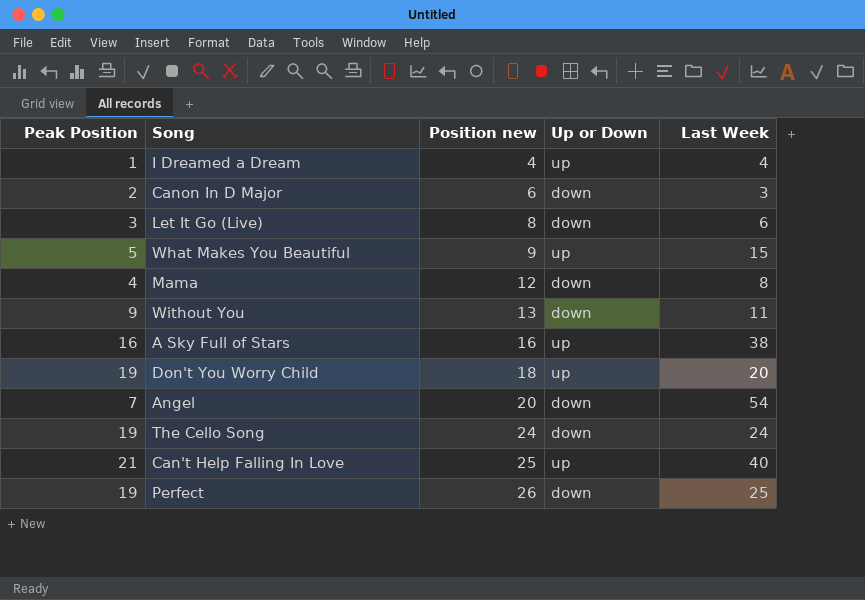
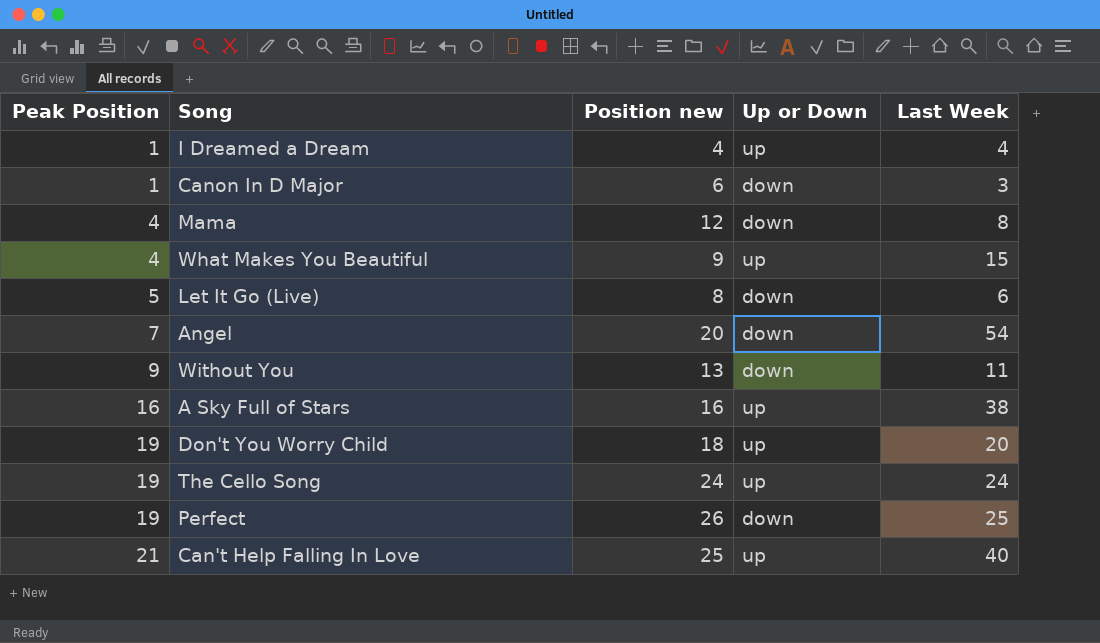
row order: Position new ascending -> Peak Position ascending
Canon In D Major | Peak Position: 2 -> 1
What Makes You Beautiful | Peak Position: 5 -> 4
Let It Go (Live) | Peak Position: 3 -> 5
The Cello Song | Up or Down: down -> up

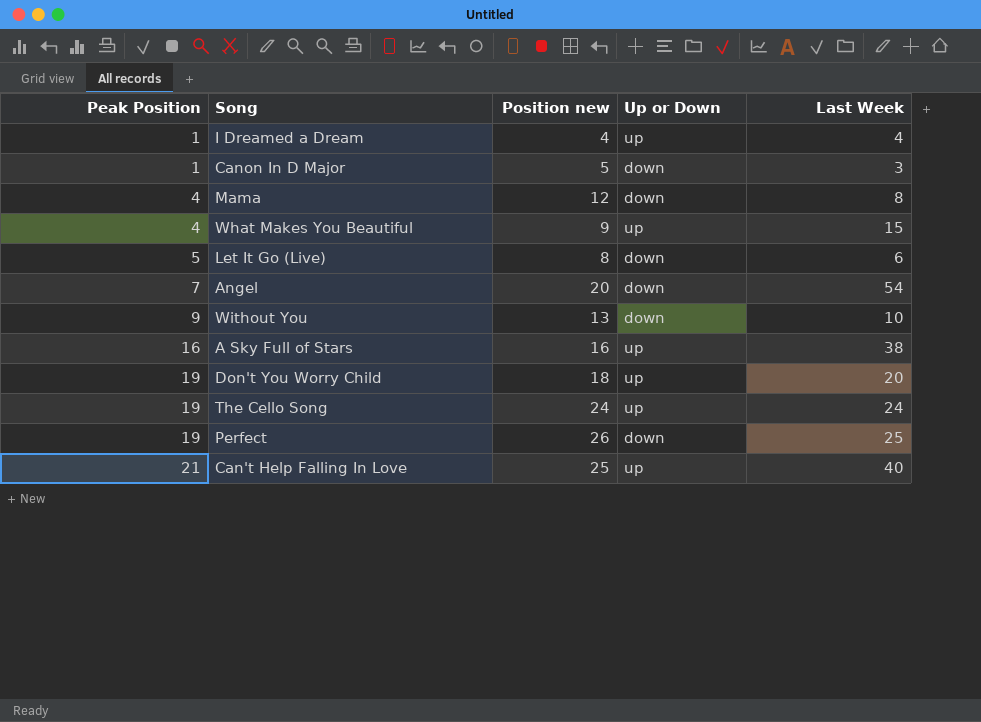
Canon In D Major | Position new: 6 -> 5
Without You | Last Week: 11 -> 10

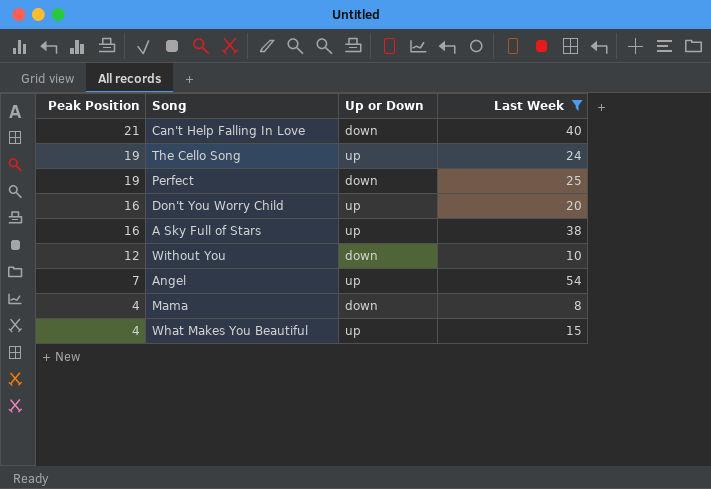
filter: none -> Last Week >= 8
row order: Peak Position ascending -> Peak Position descending
column Position new | position: 3 -> none
Can't Help Falling In Love | Up or Down: up -> down
Don't You Worry Child | Peak Position: 19 -> 16
Without You | Peak Position: 9 -> 12
Angel | Up or Down: down -> up

